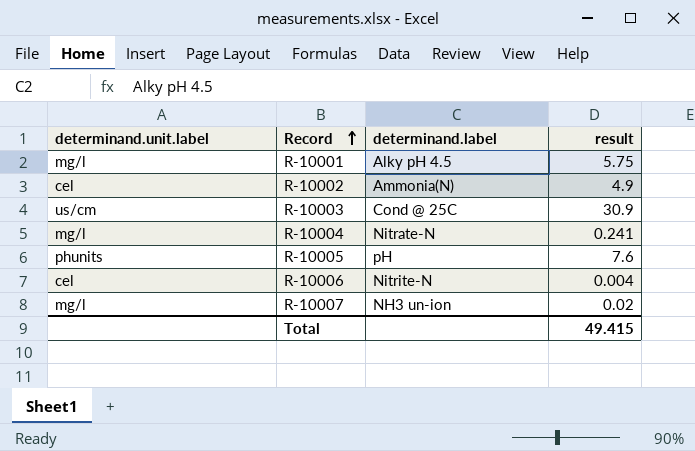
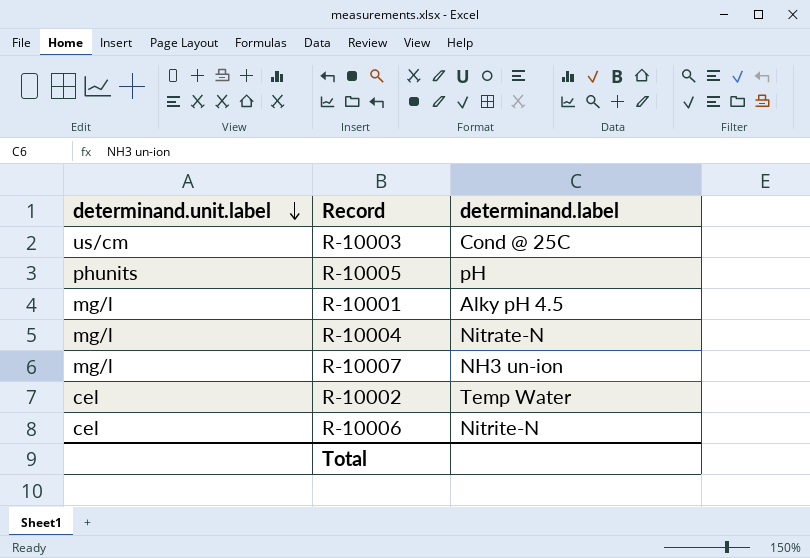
row order: Record ascending -> determinand.unit.label descending
column result | position: 4 -> none
R-10002 | determinand.label: Ammonia(N) -> Temp Water

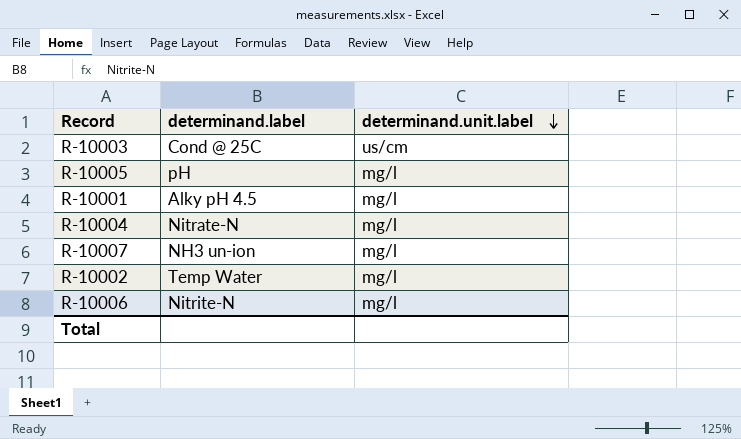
column determinand.unit.label | position: 1 -> 3
R-10005 | determinand.unit.label: phunits -> mg/l
R-10002 | determinand.unit.label: cel -> mg/l
R-10006 | determinand.unit.label: cel -> mg/l

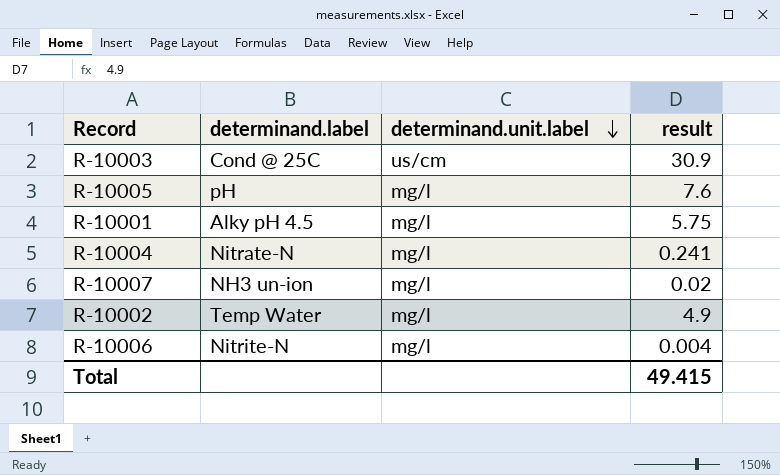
column result | position: none -> 4

